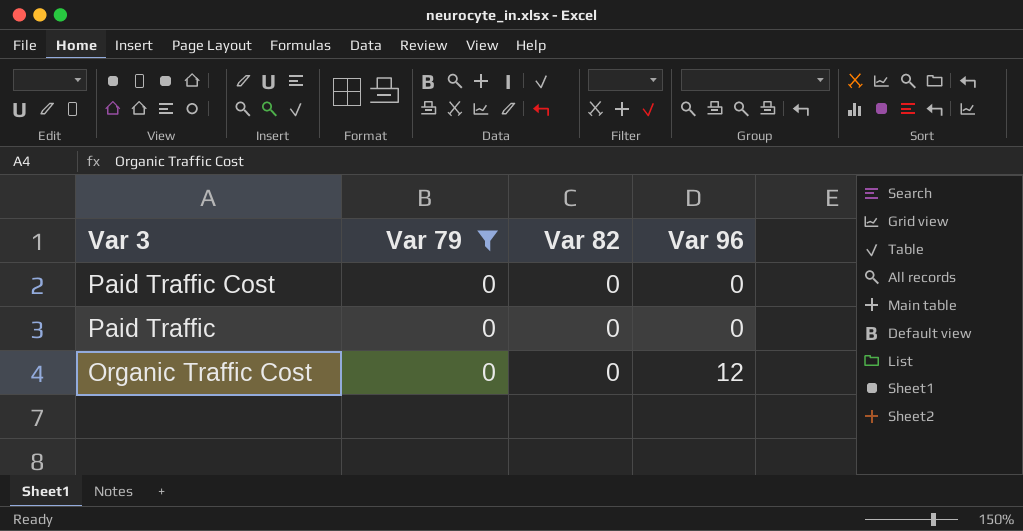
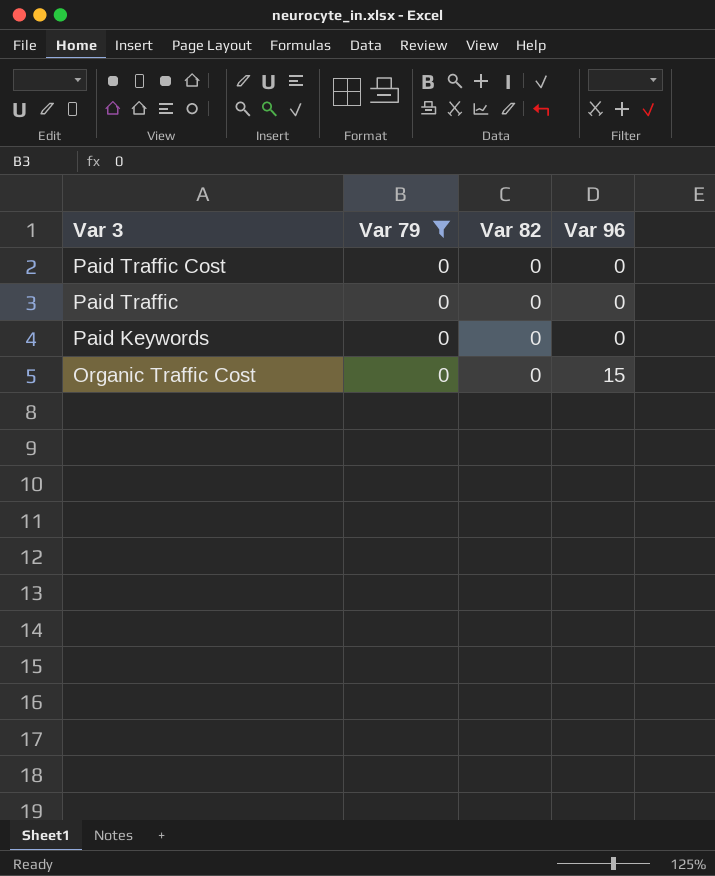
row Paid Keywords: none -> 0 | 0 | 0
Organic Traffic Cost | Var 96: 12 -> 15

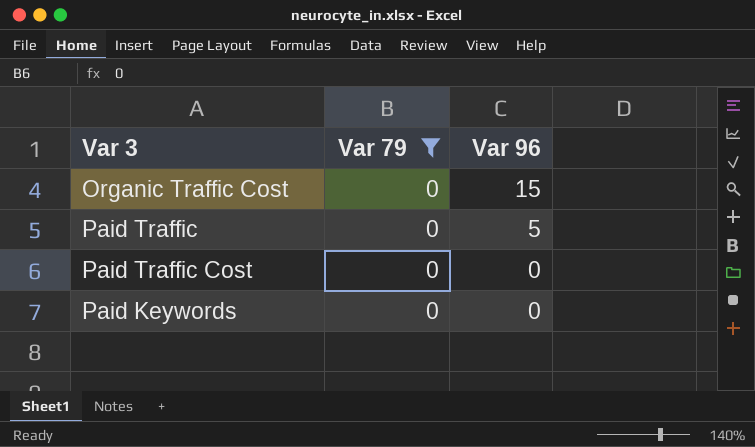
row order: Var 3 descending -> Var 96 descending
column Var 82 | position: 3 -> none
Paid Traffic | Var 96: 0 -> 5

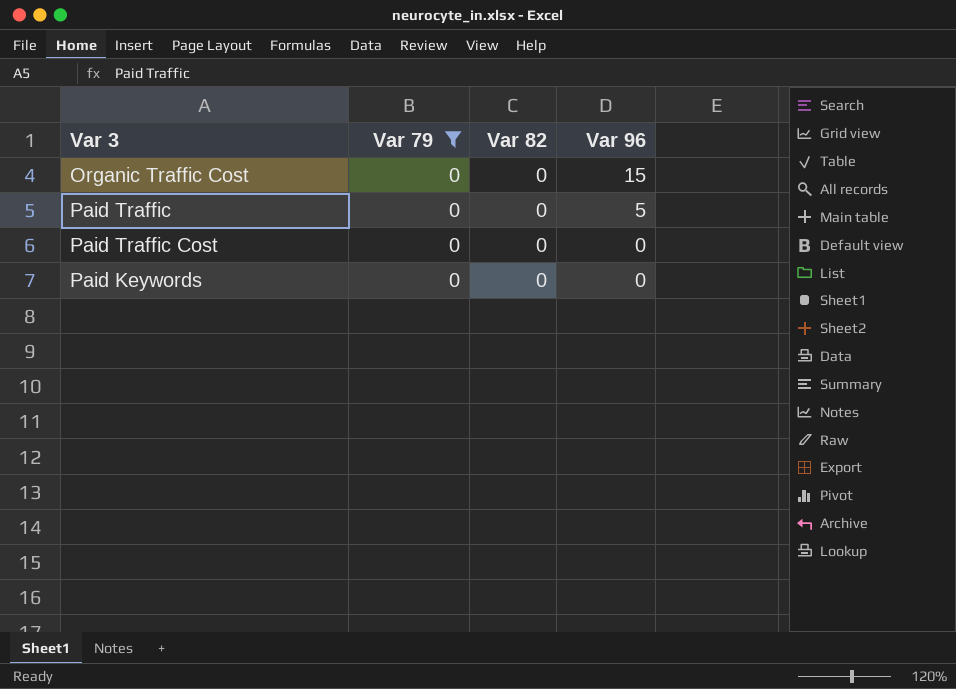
column Var 82 | position: none -> 3

